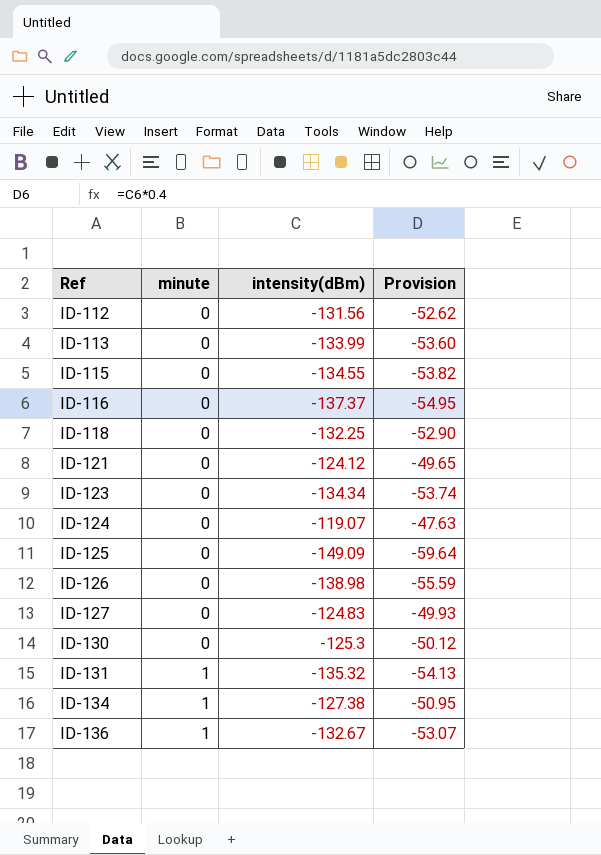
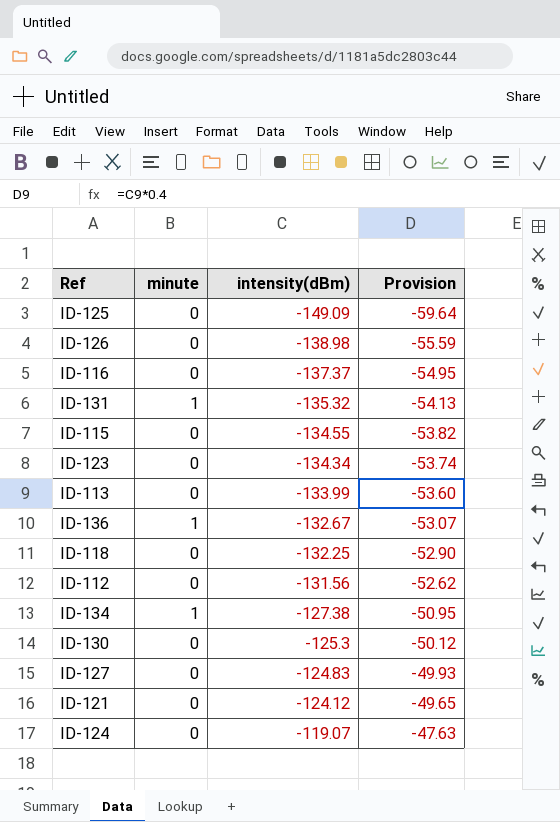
row order: Ref ascending -> intensity(dBm) ascending

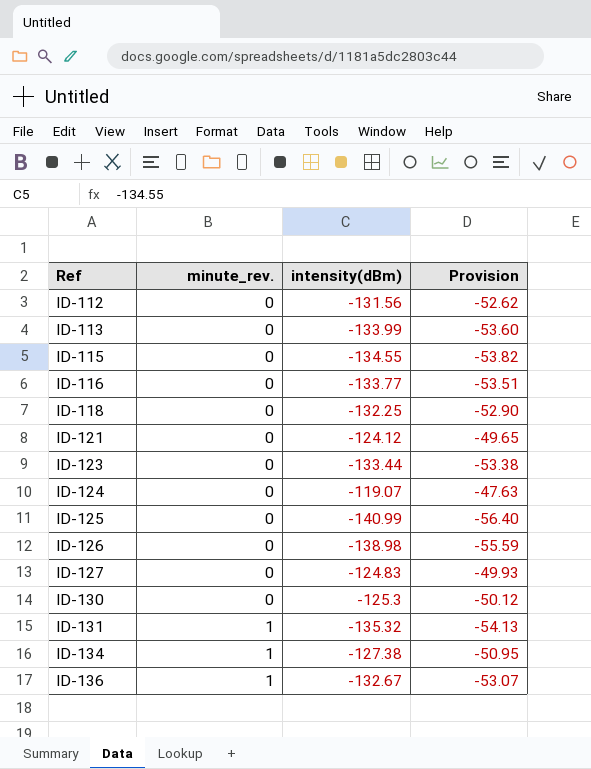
row order: intensity(dBm) ascending -> Ref ascending
column name: minute -> minute_rev.
ID-116 | intensity(dBm): -137.37 -> -133.77
ID-116 | Provision: -54.95 -> -53.51
ID-123 | intensity(dBm): -134.34 -> -133.44
ID-123 | Provision: -53.74 -> -53.38
ID-125 | intensity(dBm): -149.09 -> -140.99
ID-125 | Provision: -59.64 -> -56.40

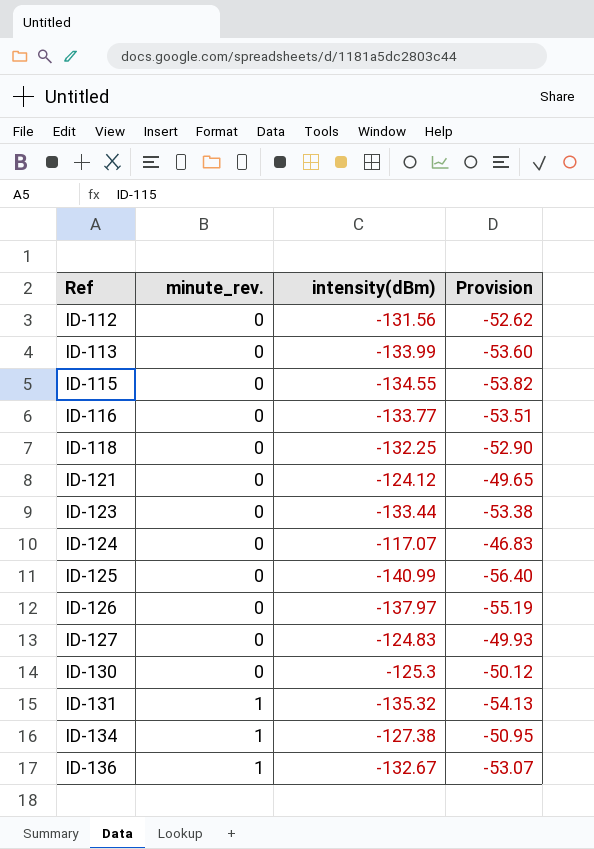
ID-124 | intensity(dBm): -119.07 -> -117.07
ID-124 | Provision: -47.63 -> -46.83
ID-126 | intensity(dBm): -138.98 -> -137.97
ID-126 | Provision: -55.59 -> -55.19

